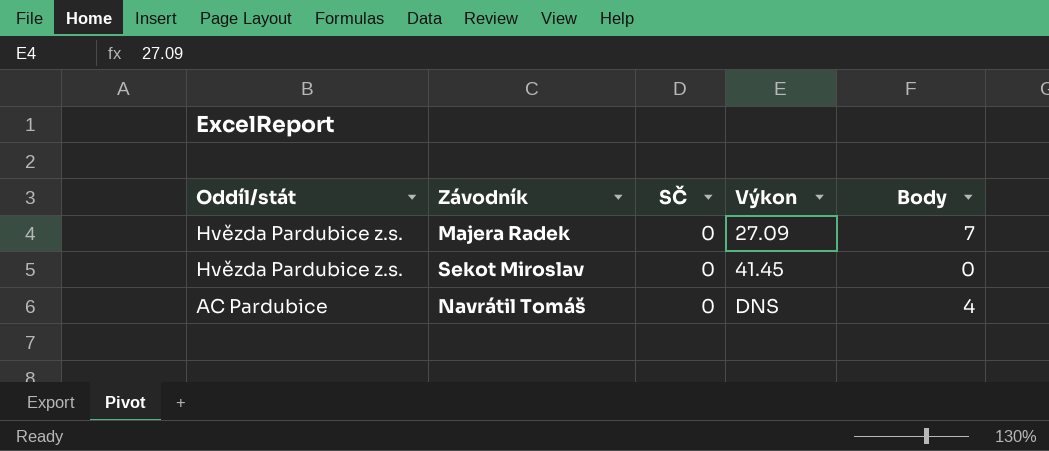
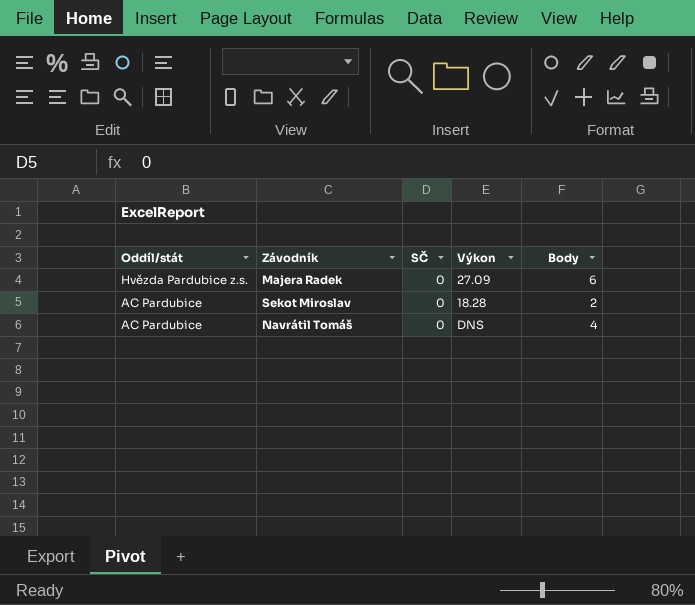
Majera Radek | Body: 7 -> 6
Sekot Miroslav | Oddíl/stát: Hvězda Pardubice z.s. -> AC Pardubice
Sekot Miroslav | Výkon: 41.45 -> 18.28
Sekot Miroslav | Body: 0 -> 2

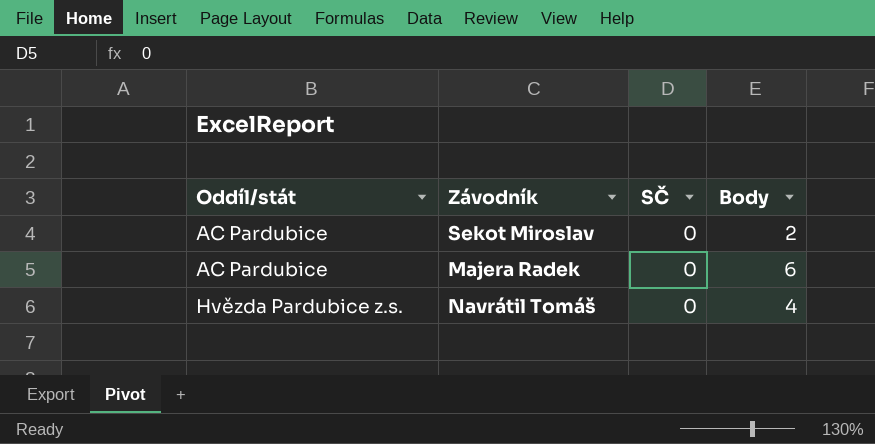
row order: Oddíl/stát descending -> Oddíl/stát ascending
column Výkon | position: 4 -> none
Majera Radek | Oddíl/stát: Hvězda Pardubice z.s. -> AC Pardubice
Navrátil Tomáš | Oddíl/stát: AC Pardubice -> Hvězda Pardubice z.s.

